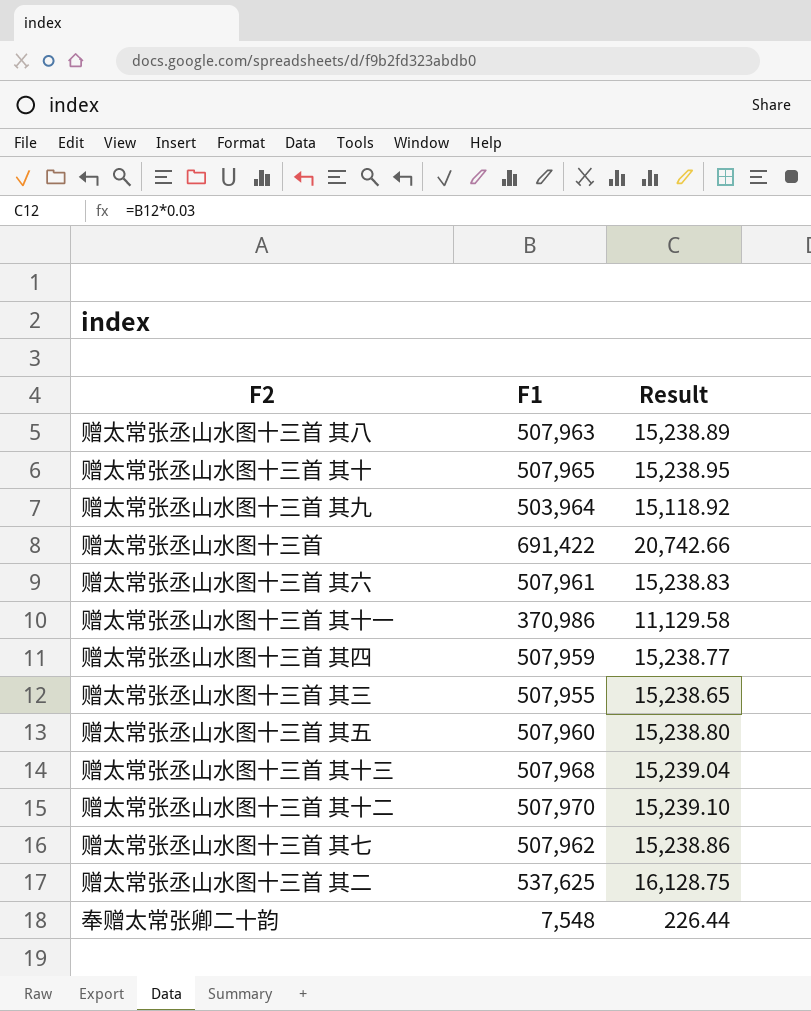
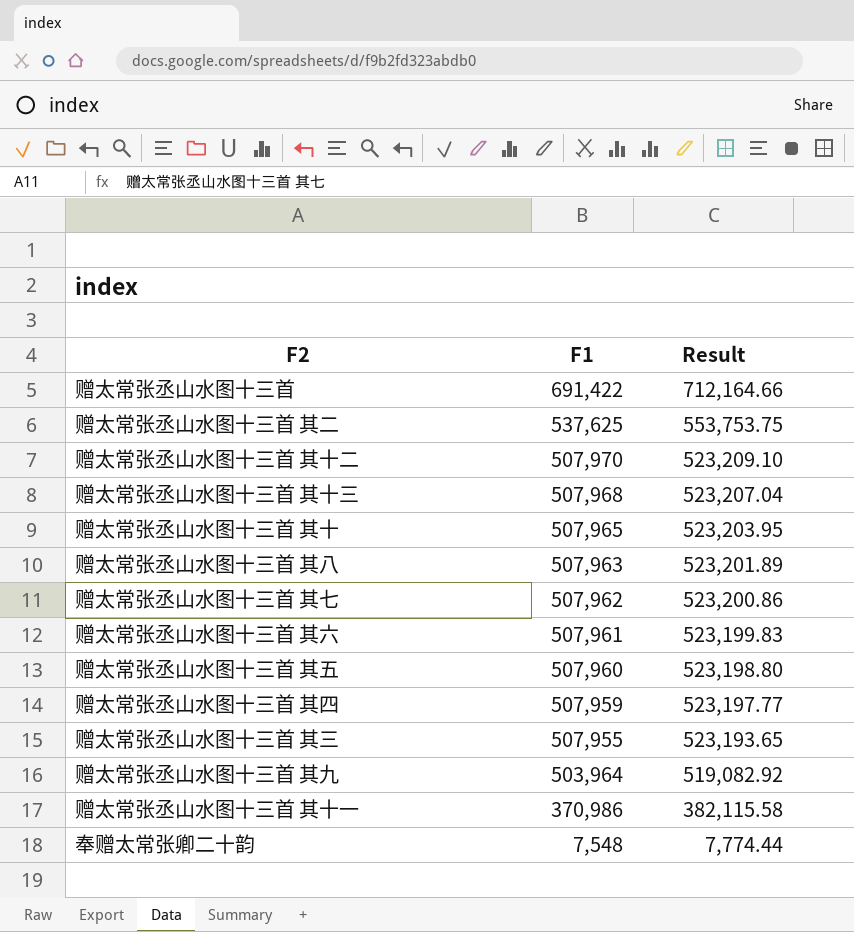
row order: none -> F1 descending
column Result | formula: [F1] * 0.03 -> [F1] * 1.03

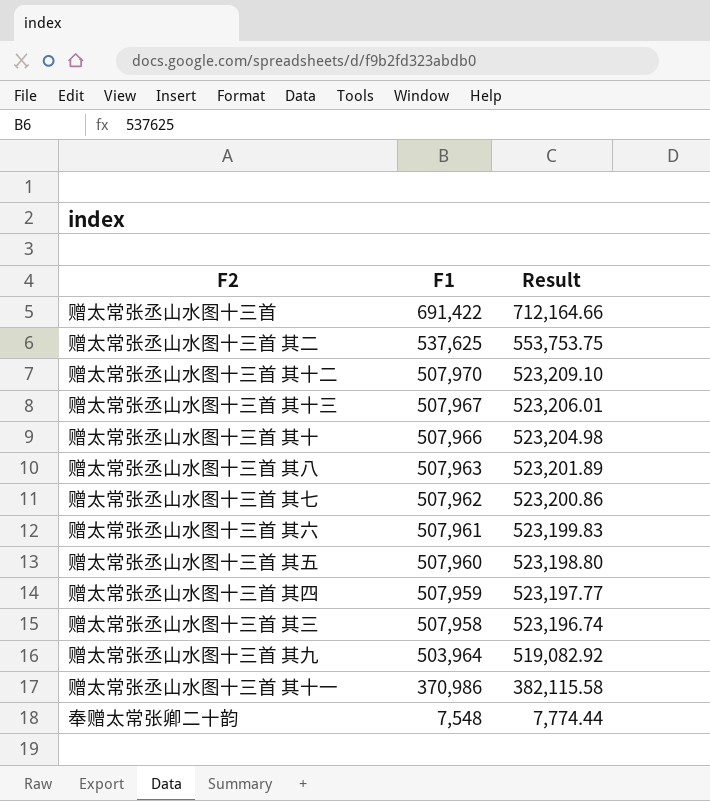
赠太常张丞山水图十三首 其十三 | F1: 507,968 -> 507,967
赠太常张丞山水图十三首 其十三 | Result: 523,207.04 -> 523,206.01
赠太常张丞山水图十三首 其十 | F1: 507,965 -> 507,966
赠太常张丞山水图十三首 其十 | Result: 523,203.95 -> 523,204.98
赠太常张丞山水图十三首 其三 | F1: 507,955 -> 507,958
赠太常张丞山水图十三首 其三 | Result: 523,193.65 -> 523,196.74

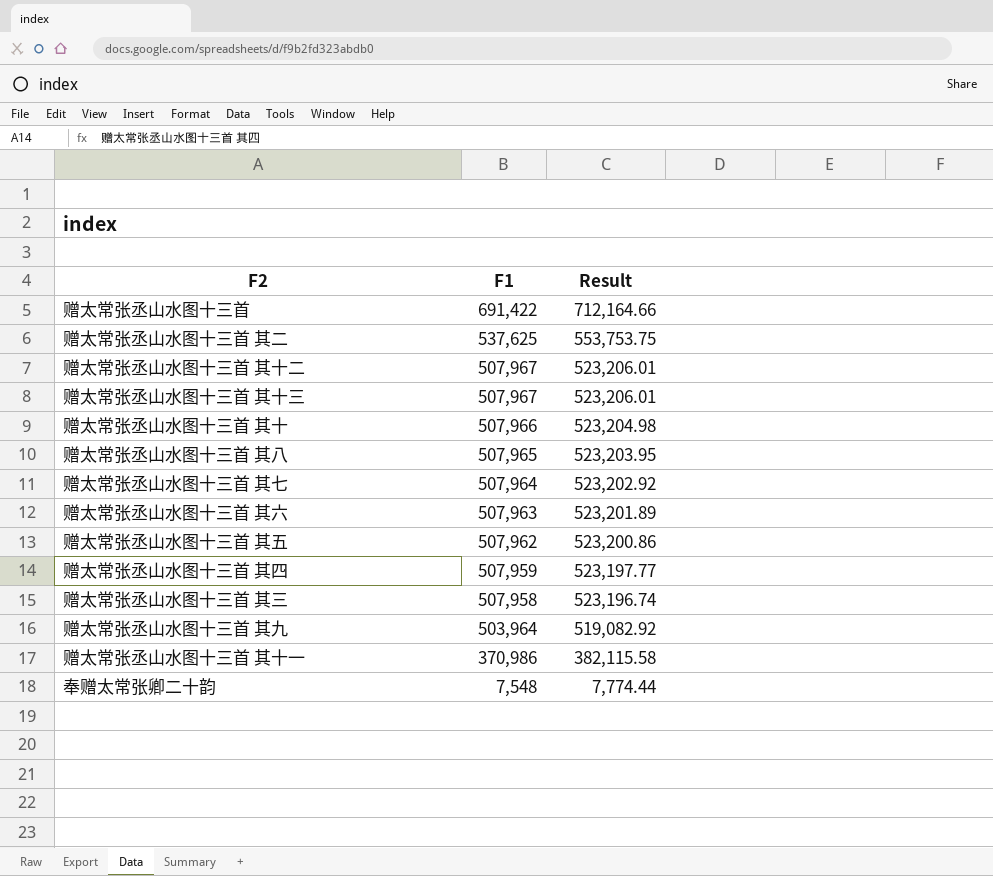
赠太常张丞山水图十三首 其十二 | F1: 507,970 -> 507,967
赠太常张丞山水图十三首 其十二 | Result: 523,209.10 -> 523,206.01
赠太常张丞山水图十三首 其八 | F1: 507,963 -> 507,965
赠太常张丞山水图十三首 其八 | Result: 523,201.89 -> 523,203.95
赠太常张丞山水图十三首 其七 | F1: 507,962 -> 507,964
赠太常张丞山水图十三首 其七 | Result: 523,200.86 -> 523,202.92
赠太常张丞山水图十三首 其六 | F1: 507,961 -> 507,963
赠太常张丞山水图十三首 其六 | Result: 523,199.83 -> 523,201.89
赠太常张丞山水图十三首 其五 | F1: 507,960 -> 507,962
赠太常张丞山水图十三首 其五 | Result: 523,198.80 -> 523,200.86

